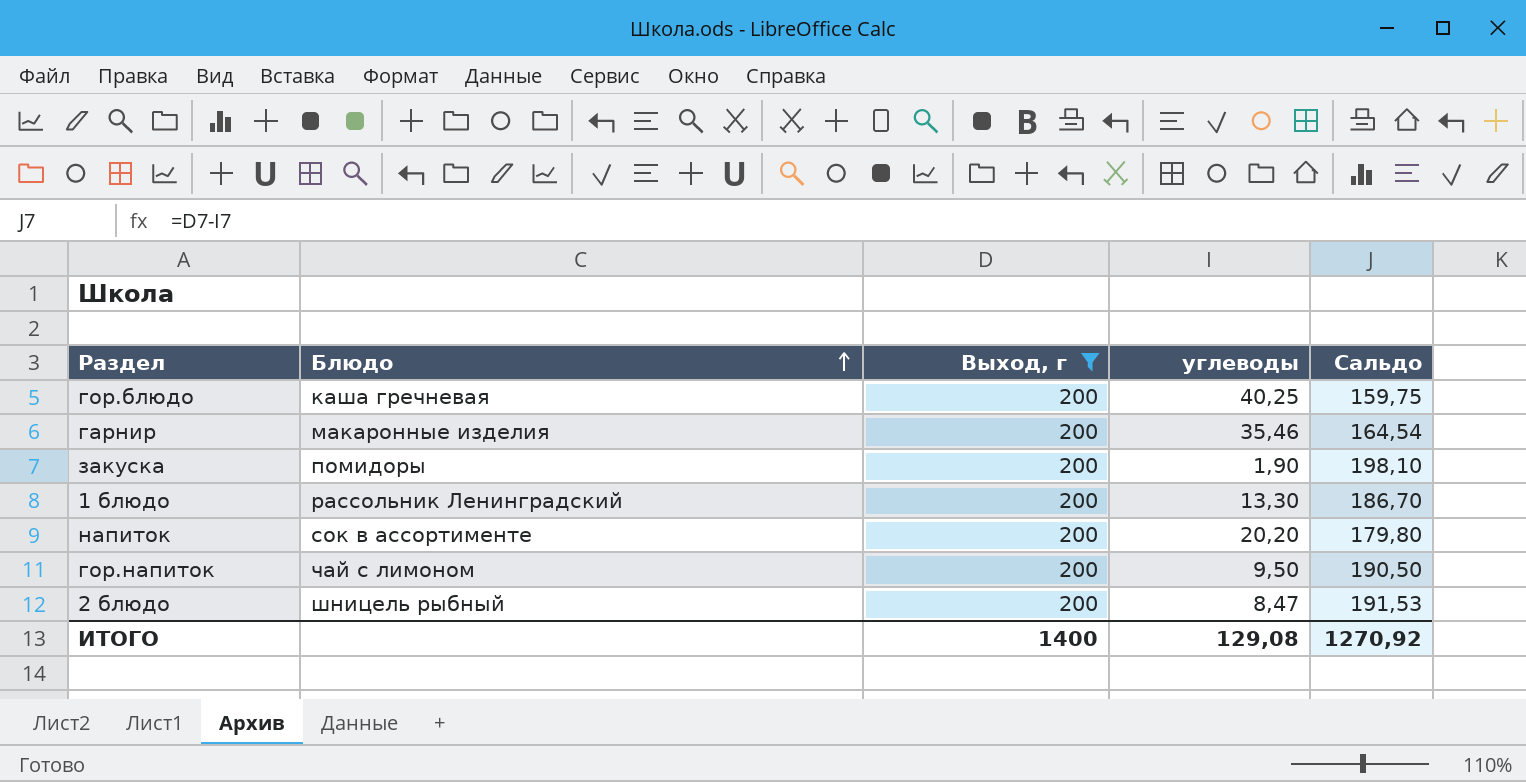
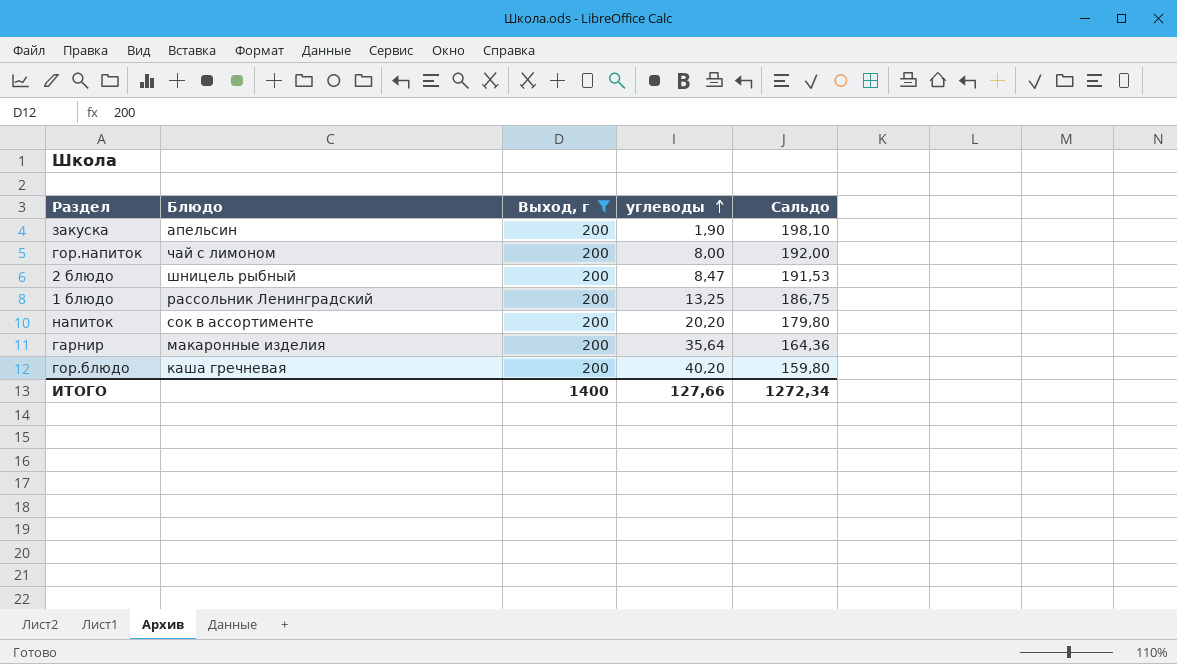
row order: Блюдо ascending -> углеводы ascending
закуска | Блюдо: помидоры -> апельсин
гор.напиток | углеводы: 9,50 -> 8,00
гор.напиток | Сальдо: 190,50 -> 192,00
1 блюдо | углеводы: 13,30 -> 13,25
1 блюдо | Сальдо: 186,70 -> 186,75
гарнир | углеводы: 35,46 -> 35,64
гарнир | Сальдо: 164,54 -> 164,36
гор.блюдо | углеводы: 40,25 -> 40,20
гор.блюдо | Сальдо: 159,75 -> 159,80
ИТОГО | углеводы: 129,08 -> 127,66
ИТОГО | Сальдо: 1270,92 -> 1272,34

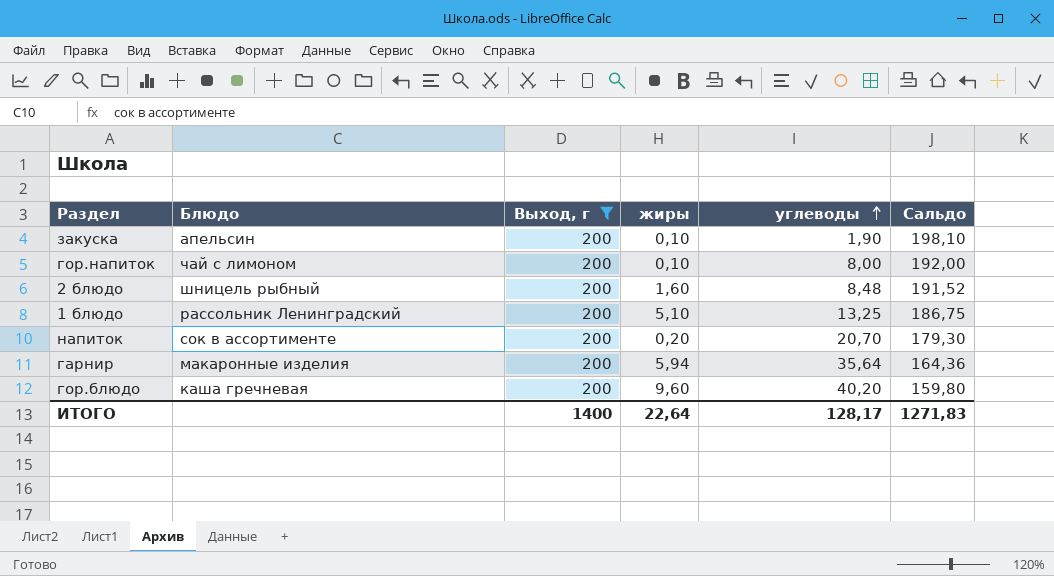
column жиры | position: none -> 4
2 блюдо | углеводы: 8,47 -> 8,48
2 блюдо | Сальдо: 191,53 -> 191,52
напиток | углеводы: 20,20 -> 20,70
напиток | Сальдо: 179,80 -> 179,30
ИТОГО | углеводы: 127,66 -> 128,17
ИТОГО | Сальдо: 1272,34 -> 1271,83

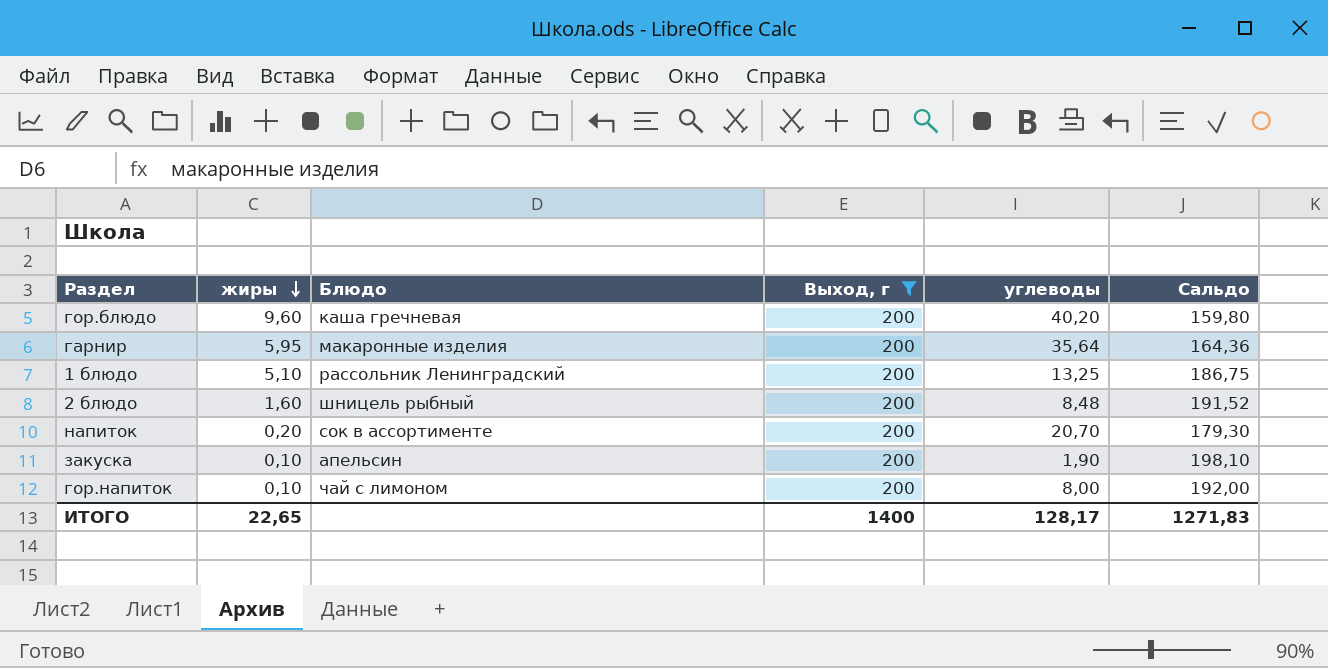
row order: углеводы ascending -> жиры descending
column жиры | position: 4 -> 2
гарнир | жиры: 5,94 -> 5,95
ИТОГО | жиры: 22,64 -> 22,65

